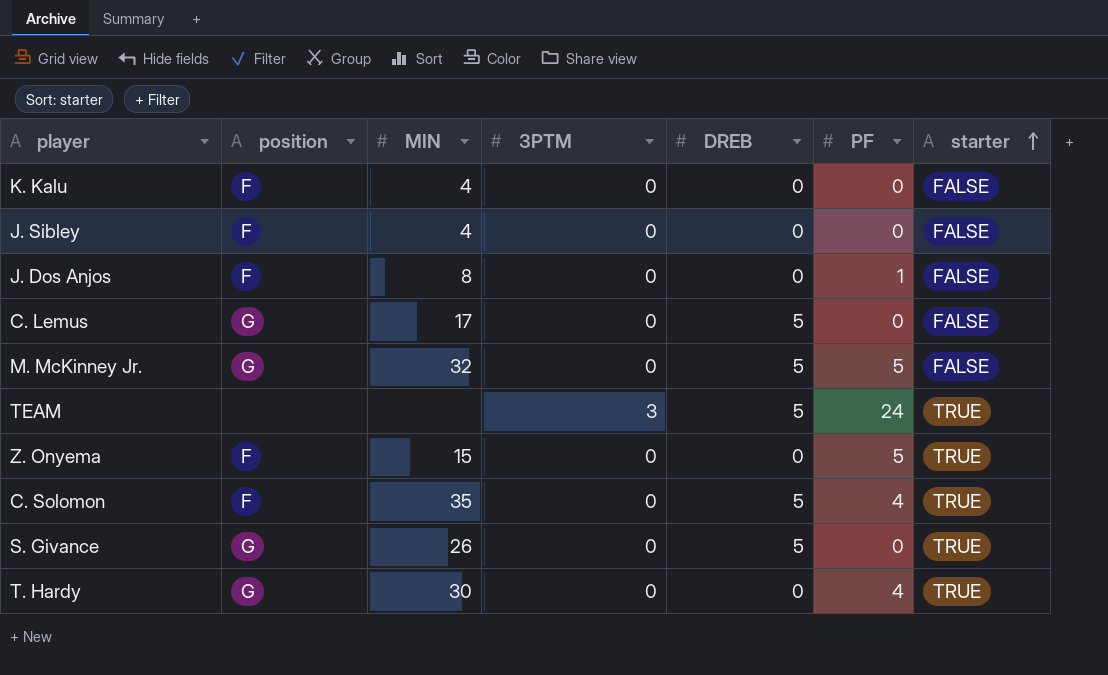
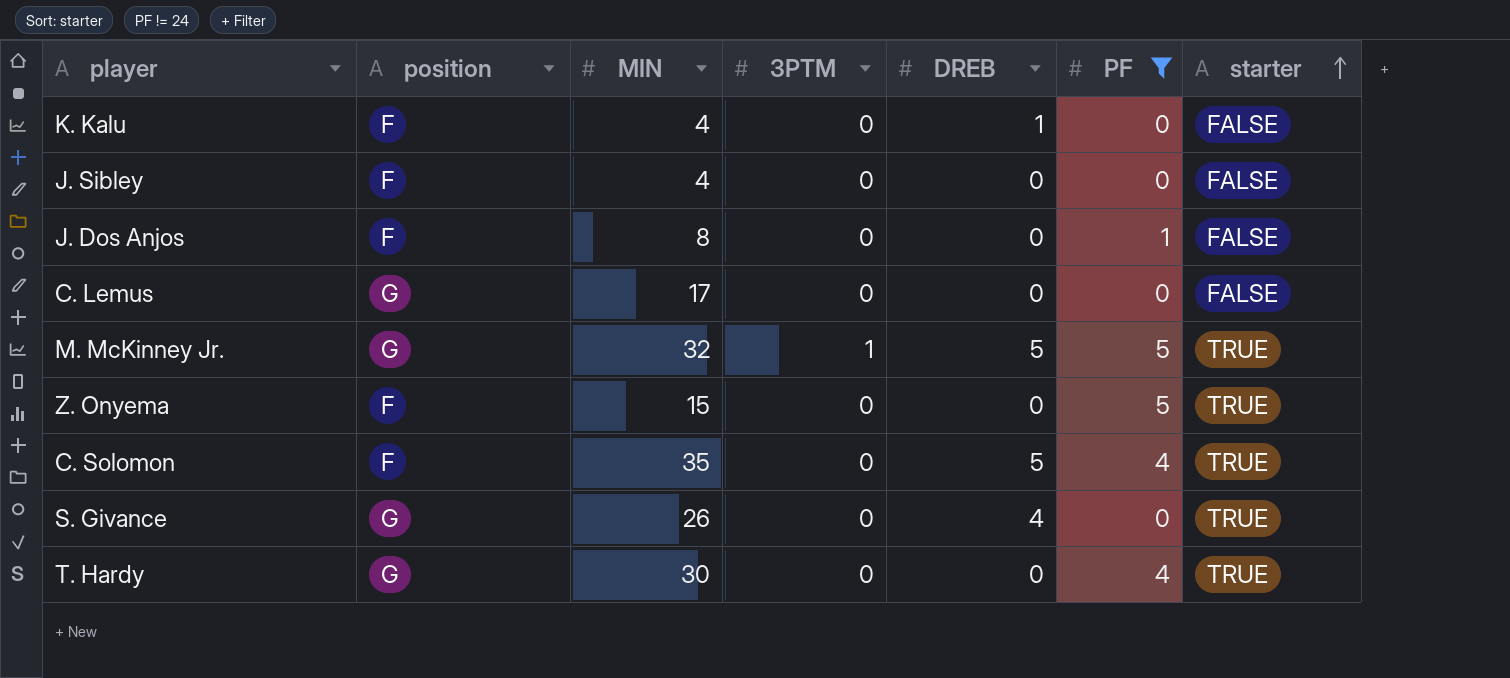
filter: none -> PF != 24
K. Kalu | DREB: 0 -> 1
C. Lemus | DREB: 5 -> 0
M. McKinney Jr. | 3PTM: 0 -> 1
M. McKinney Jr. | starter: FALSE -> TRUE
S. Givance | DREB: 5 -> 4

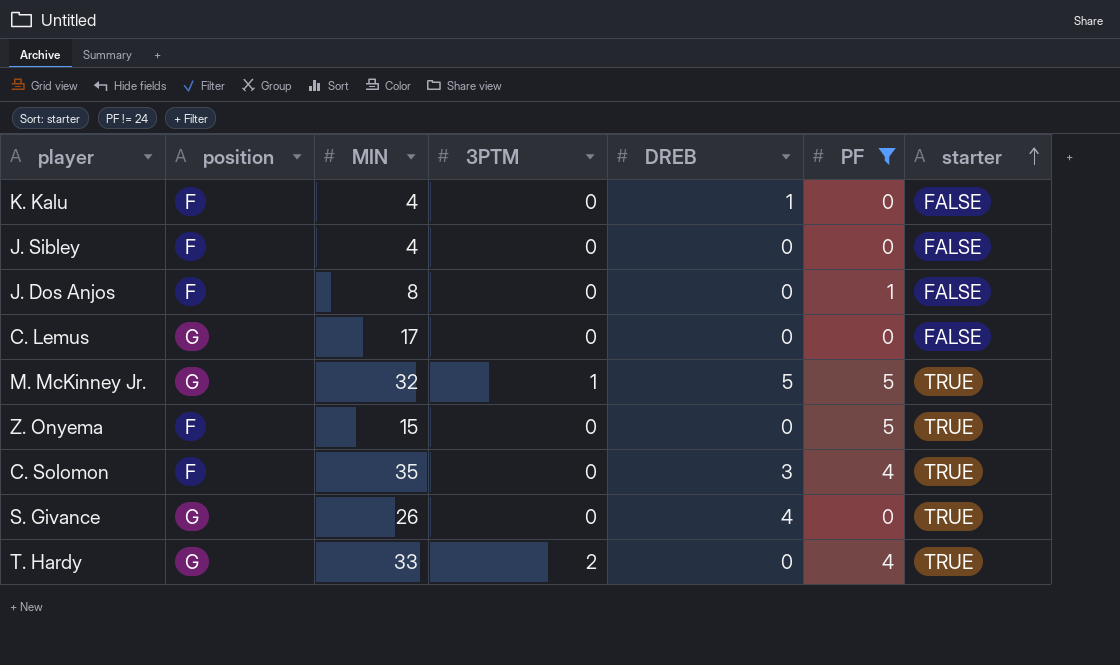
C. Solomon | DREB: 5 -> 3
T. Hardy | MIN: 30 -> 33
T. Hardy | 3PTM: 0 -> 2

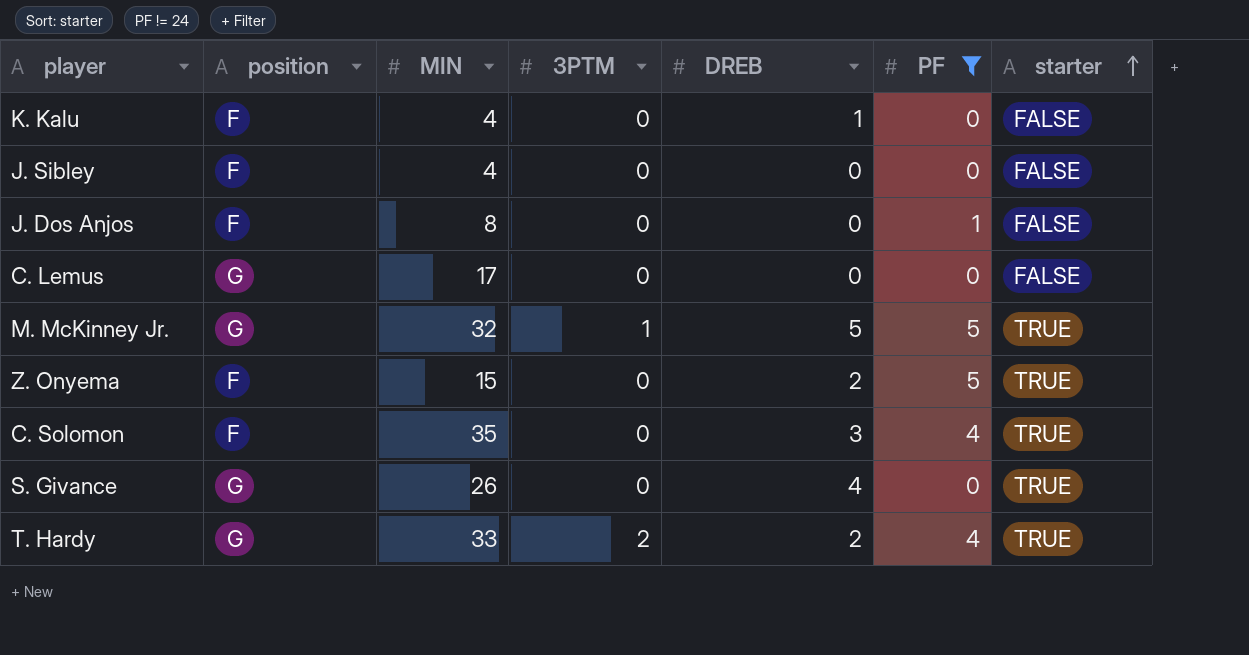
Z. Onyema | DREB: 0 -> 2
T. Hardy | DREB: 0 -> 2

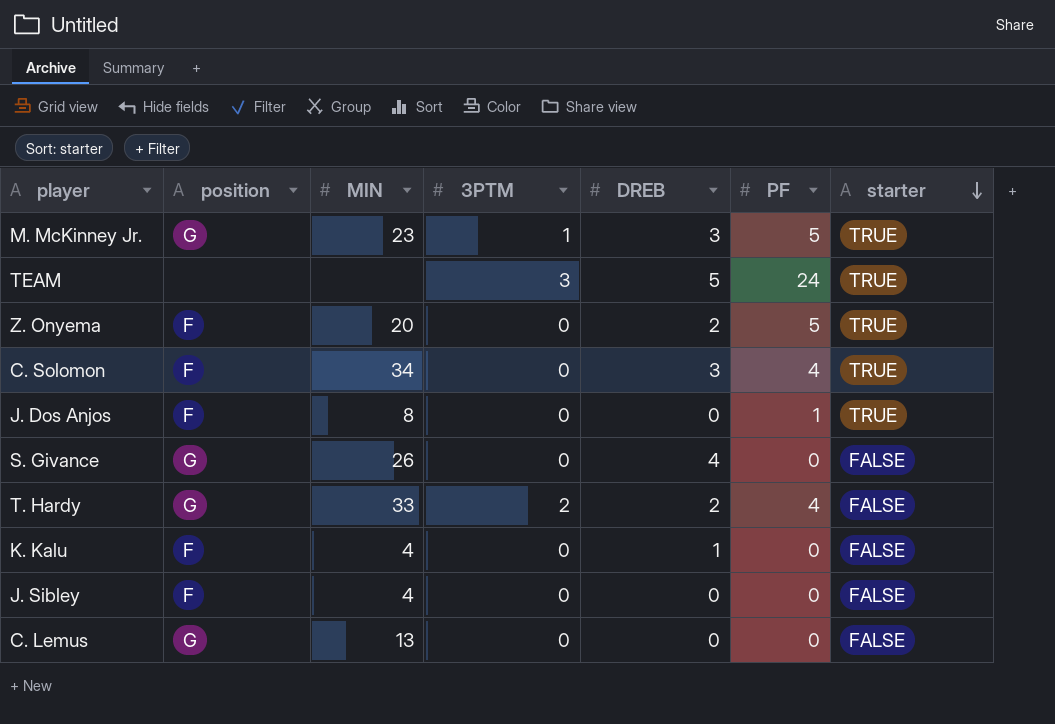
filter: PF != 24 -> none
row order: starter ascending -> starter descending
M. McKinney Jr. | MIN: 32 -> 23
M. McKinney Jr. | DREB: 5 -> 3
Z. Onyema | MIN: 15 -> 20
C. Solomon | MIN: 35 -> 34
J. Dos Anjos | starter: FALSE -> TRUE
S. Givance | starter: TRUE -> FALSE
T. Hardy | starter: TRUE -> FALSE
C. Lemus | MIN: 17 -> 13

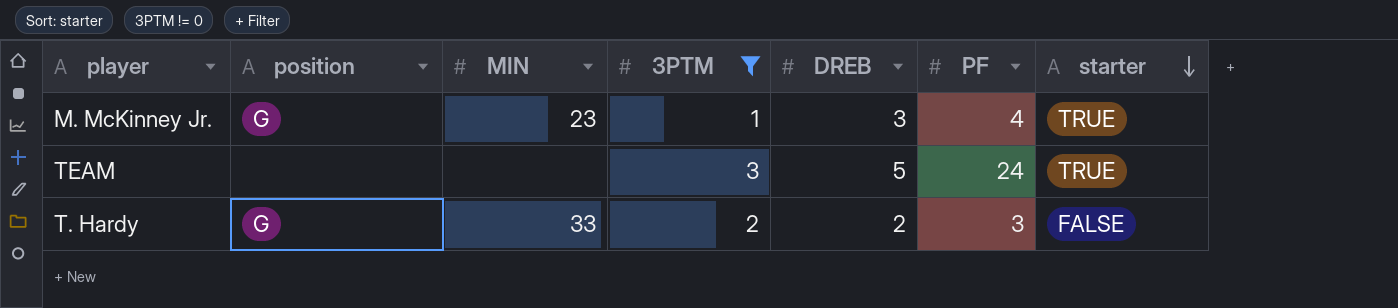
filter: none -> 3PTM != 0
M. McKinney Jr. | PF: 5 -> 4
T. Hardy | PF: 4 -> 3

